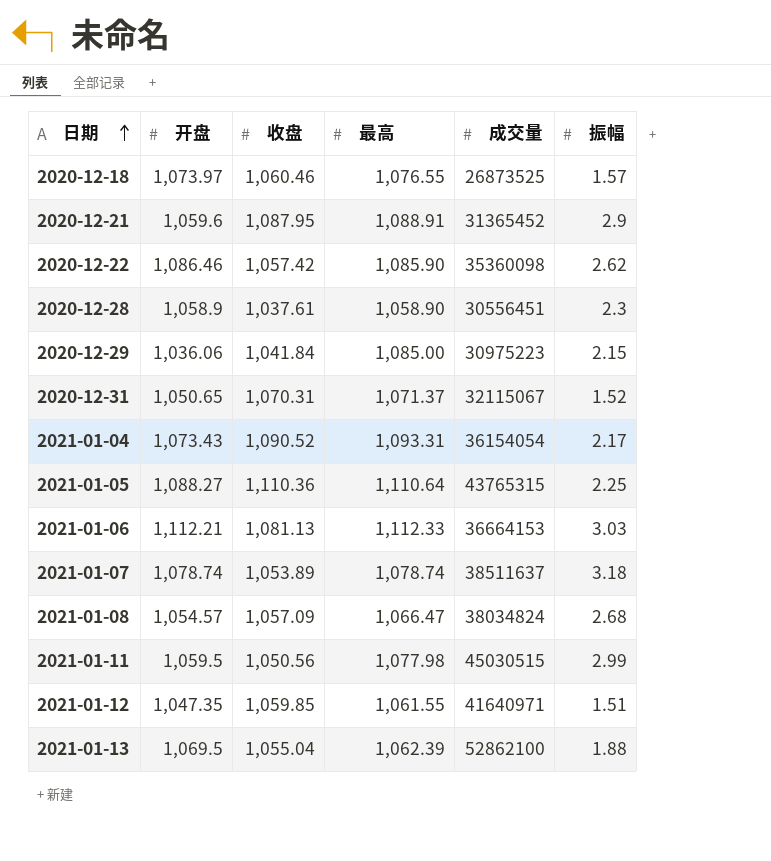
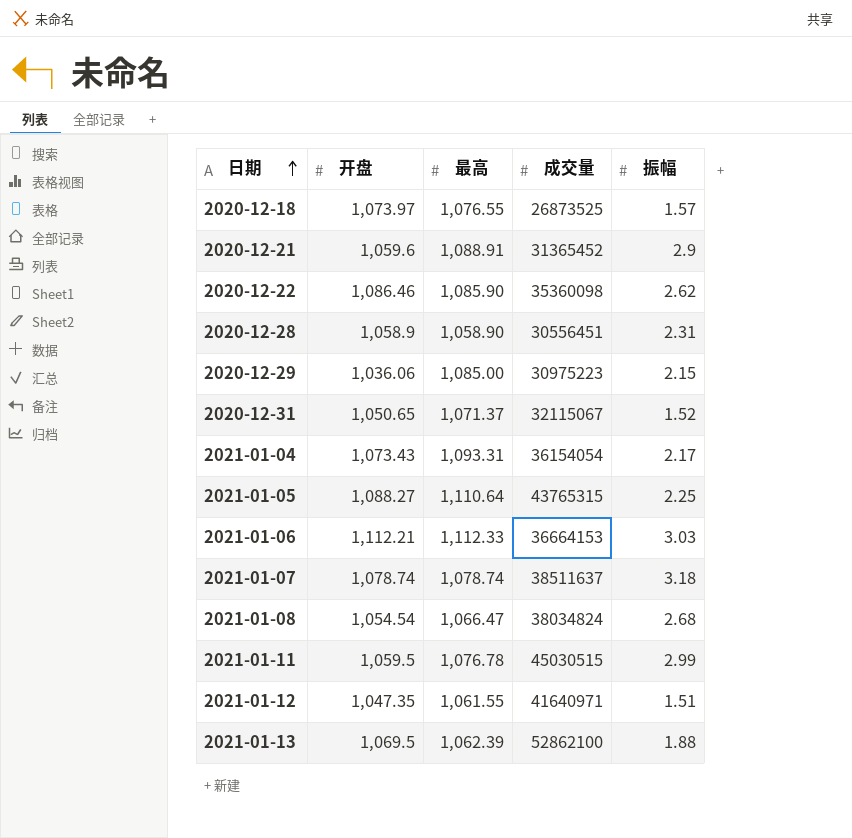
column 收盘 | position: 3 -> none
2020-12-28 | 振幅: 2.3 -> 2.31
2021-01-08 | 开盘: 1,054.57 -> 1,054.54
2021-01-11 | 最高: 1,077.98 -> 1,076.78

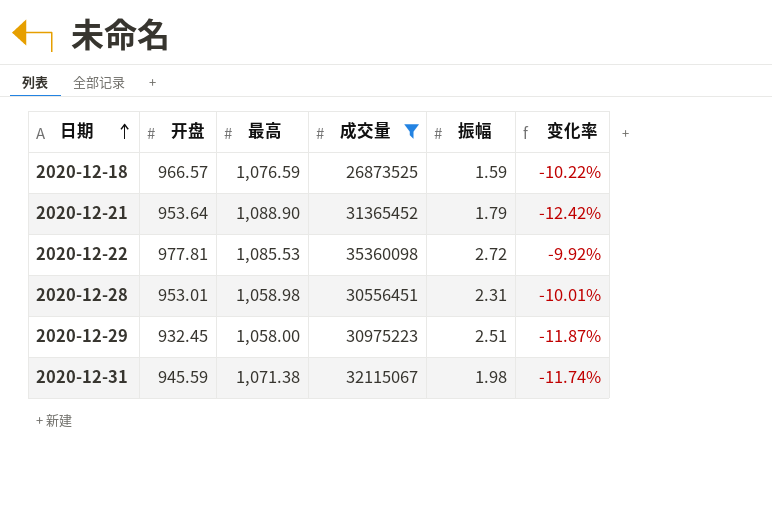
filter: none -> 成交量 <= 35360098
column 变化率 | formula: none -> ([开盘] - [最高]) / [最高]
2020-12-18 | 开盘: 1,073.97 -> 966.57
2020-12-18 | 最高: 1,076.55 -> 1,076.59
2020-12-18 | 振幅: 1.57 -> 1.59
2020-12-21 | 开盘: 1,059.6 -> 953.64
2020-12-21 | 最高: 1,088.91 -> 1,088.90
2020-12-21 | 振幅: 2.9 -> 1.79
2020-12-22 | 开盘: 1,086.46 -> 977.81
2020-12-22 | 最高: 1,085.90 -> 1,085.53
2020-12-22 | 振幅: 2.62 -> 2.72
2020-12-28 | 开盘: 1,058.9 -> 953.01
2020-12-28 | 最高: 1,058.90 -> 1,058.98
2020-12-29 | 开盘: 1,036.06 -> 932.45
2020-12-29 | 最高: 1,085.00 -> 1,058.00
2020-12-29 | 振幅: 2.15 -> 2.51
2020-12-31 | 开盘: 1,050.65 -> 945.59
2020-12-31 | 最高: 1,071.37 -> 1,071.38
2020-12-31 | 振幅: 1.52 -> 1.98

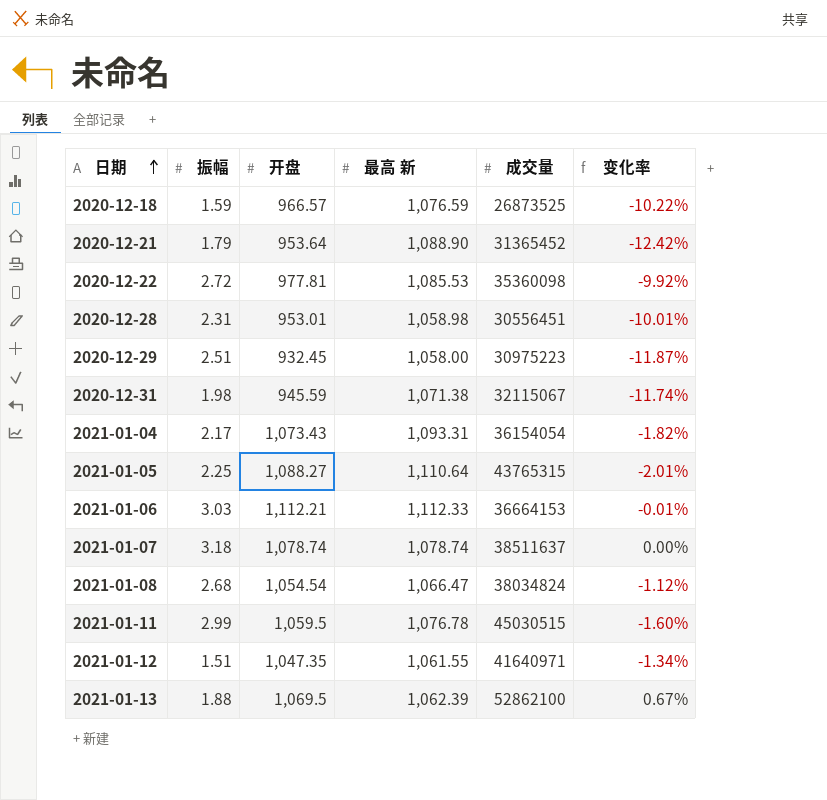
filter: 成交量 <= 35360098 -> none
column 振幅 | position: 5 -> 2
column name: 最高 -> 最高 新

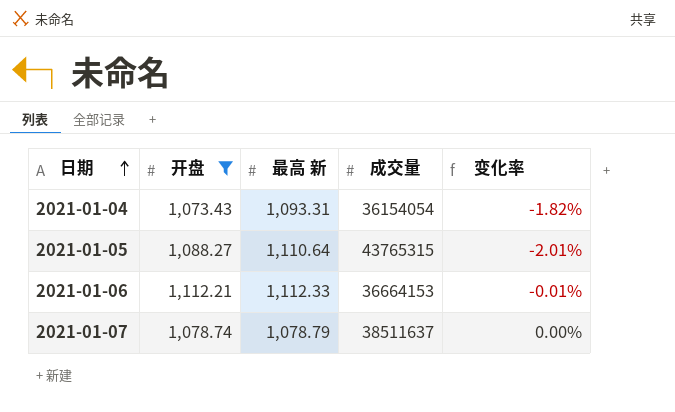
filter: none -> 开盘 >= 1,073.43
column 振幅 | position: 2 -> none
2021-01-07 | 最高 新: 1,078.74 -> 1,078.79

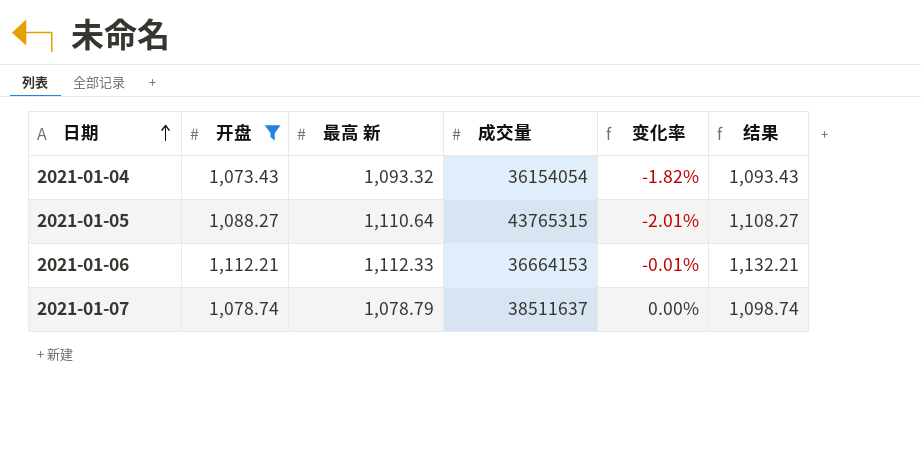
column 结果 | formula: none -> [开盘] + 20
2021-01-04 | 最高 新: 1,093.31 -> 1,093.32

